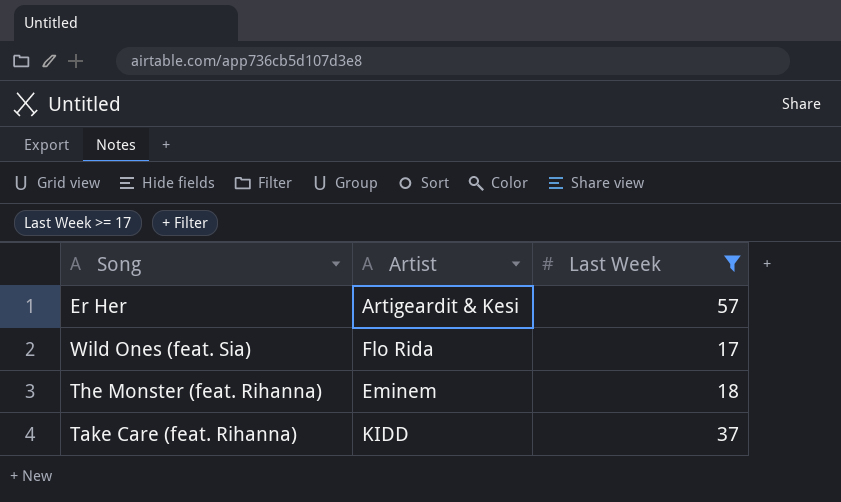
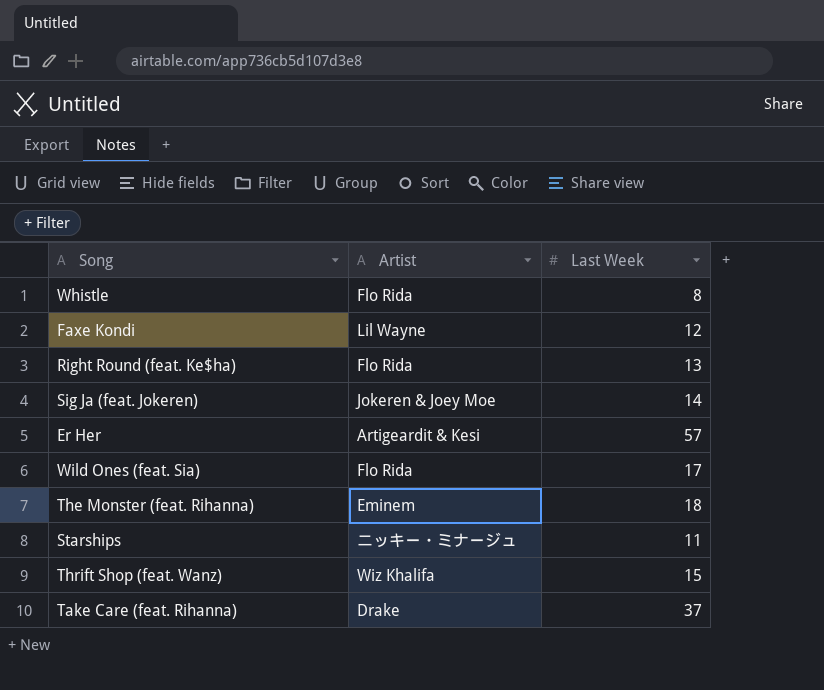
filter: Last Week >= 17 -> none
Take Care (feat. Rihanna) | Artist: KIDD -> Drake

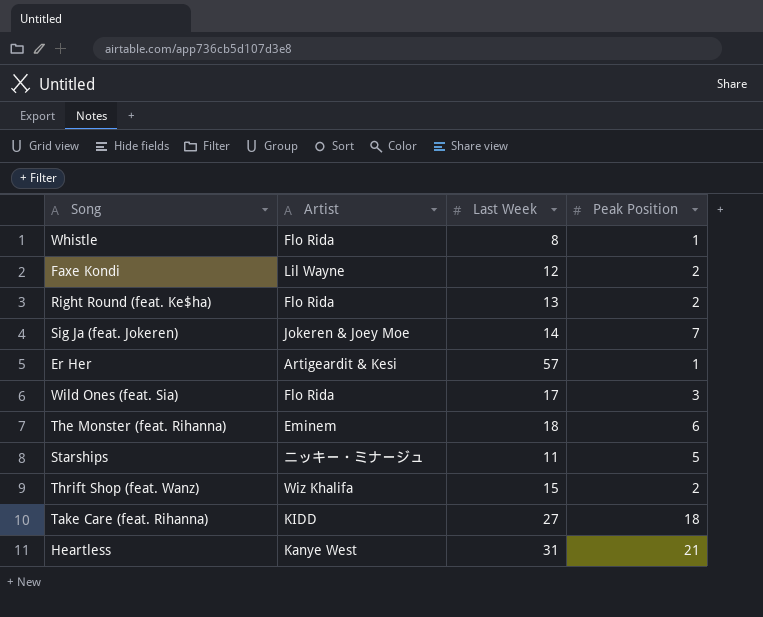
column Peak Position | position: none -> 4
Take Care (feat. Rihanna) | Artist: Drake -> KIDD
Take Care (feat. Rihanna) | Last Week: 37 -> 27
row Heartless: none -> Kanye West | 31 | 21

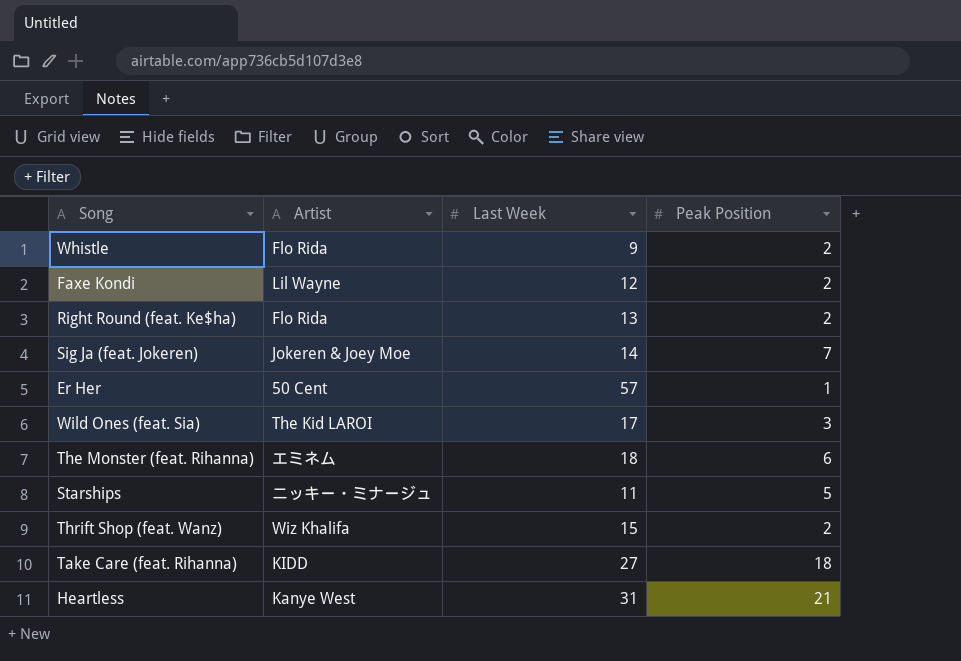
Whistle | Last Week: 8 -> 9
Whistle | Peak Position: 1 -> 2
Er Her | Artist: Artigeardit & Kesi -> 50 Cent
Wild Ones (feat. Sia) | Artist: Flo Rida -> The Kid LAROI
The Monster (feat. Rihanna) | Artist: Eminem -> エミネム

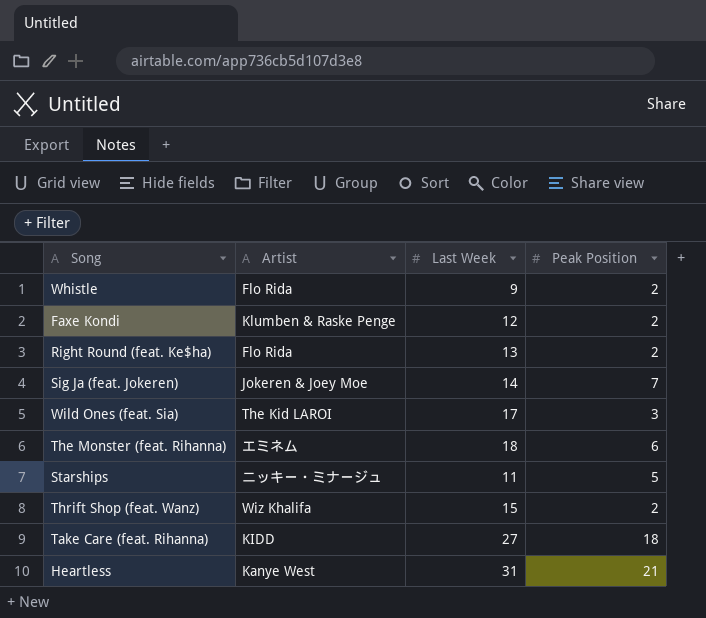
row Er Her: 50 Cent | 57 | 1 -> none
Faxe Kondi | Artist: Lil Wayne -> Klumben & Raske Penge

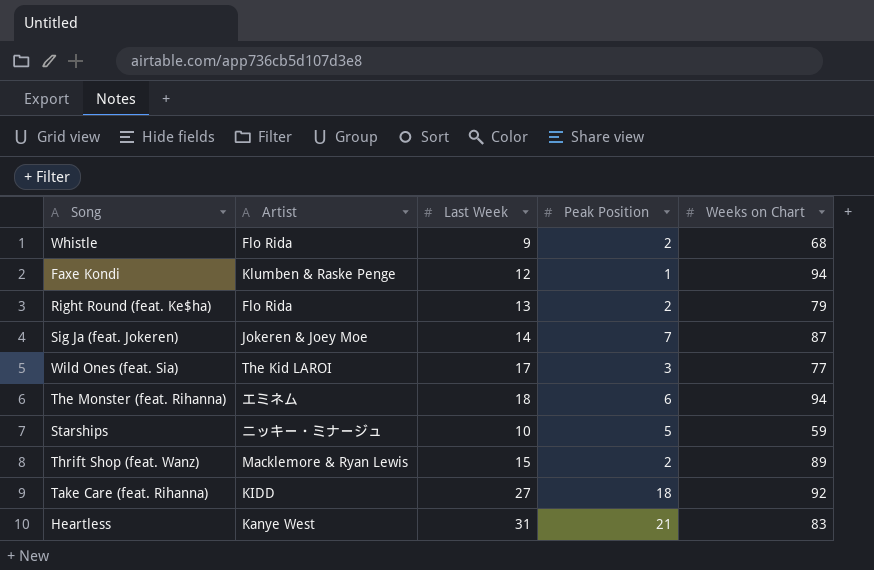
column Weeks on Chart | position: none -> 5
Faxe Kondi | Peak Position: 2 -> 1
Starships | Last Week: 11 -> 10
Thrift Shop (feat. Wanz) | Artist: Wiz Khalifa -> Macklemore & Ryan Lewis

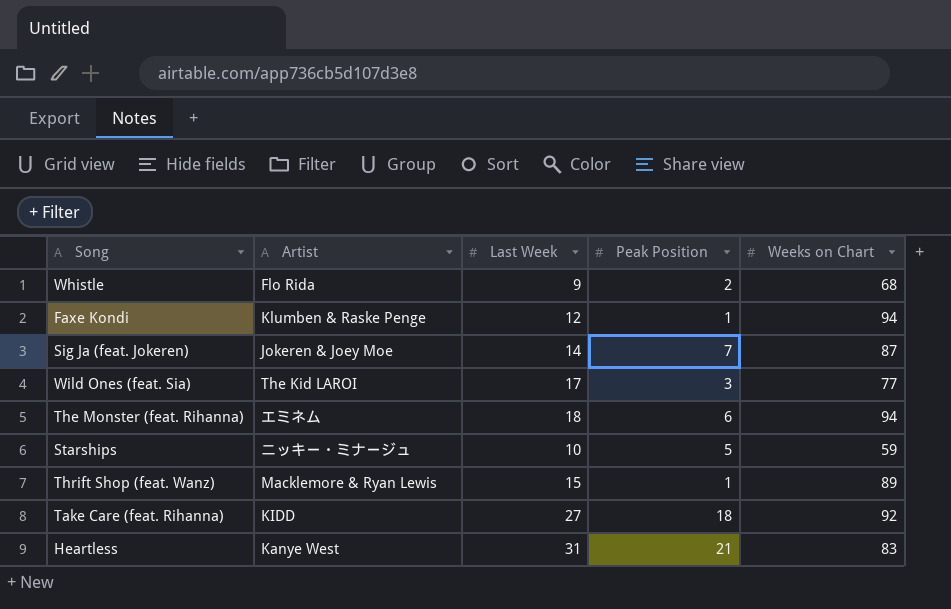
row Right Round (feat. Ke$ha): Flo Rida | 13 | 2 | 79 -> none
Thrift Shop (feat. Wanz) | Peak Position: 2 -> 1

